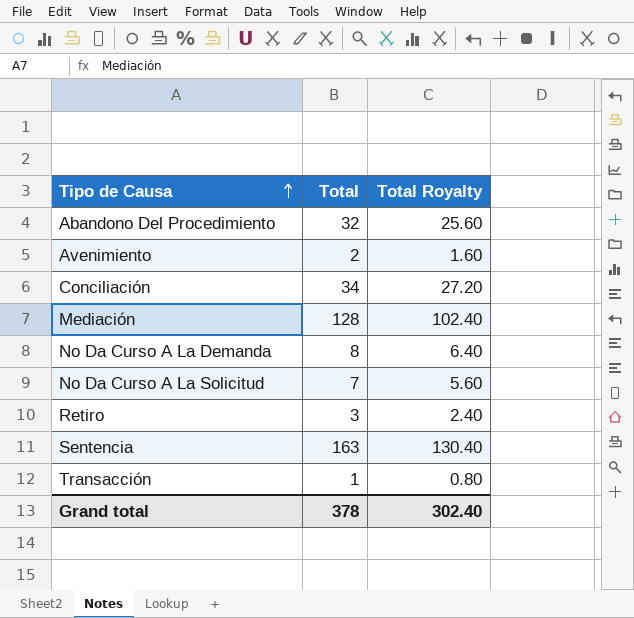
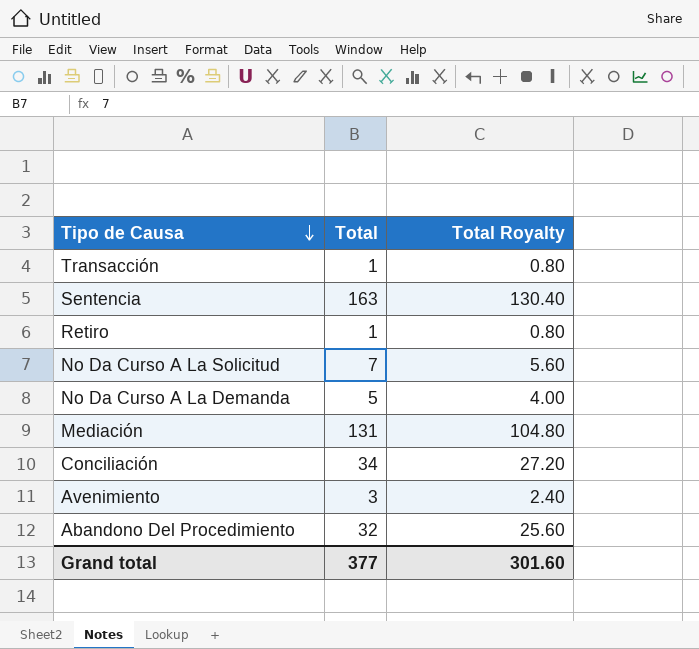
row order: Tipo de Causa ascending -> Tipo de Causa descending
Retiro | Total: 3 -> 1
Retiro | Total Royalty: 2.40 -> 0.80
No Da Curso A La Demanda | Total: 8 -> 5
No Da Curso A La Demanda | Total Royalty: 6.40 -> 4.00
Mediación | Total: 128 -> 131
Mediación | Total Royalty: 102.40 -> 104.80
Avenimiento | Total: 2 -> 3
Avenimiento | Total Royalty: 1.60 -> 2.40
Grand total | Total: 378 -> 377
Grand total | Total Royalty: 302.40 -> 301.60

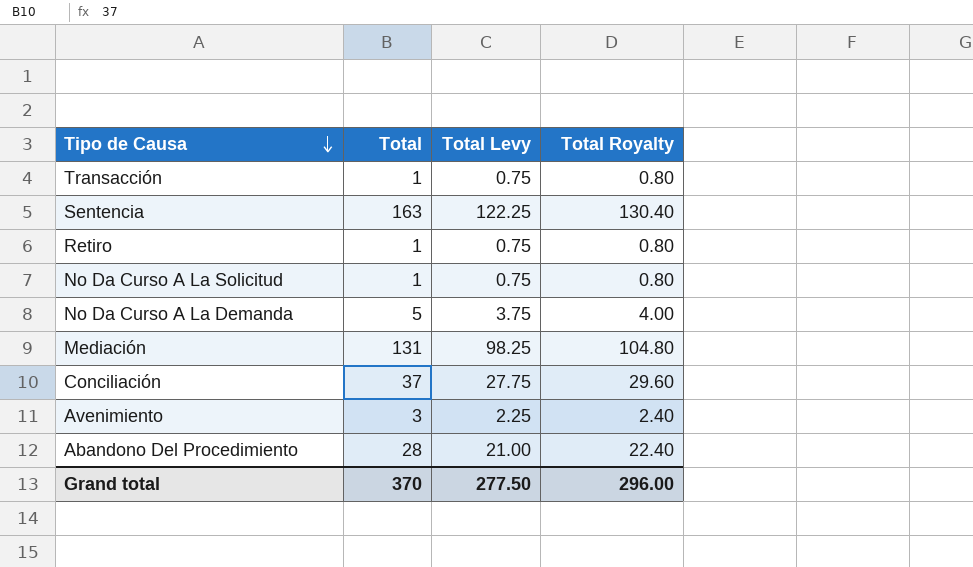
column Total Levy | formula: none -> [Total] * 0.75
No Da Curso A La Solicitud | Total: 7 -> 1
No Da Curso A La Solicitud | Total Royalty: 5.60 -> 0.80
Conciliación | Total: 34 -> 37
Conciliación | Total Royalty: 27.20 -> 29.60
Abandono Del Procedimiento | Total: 32 -> 28
Abandono Del Procedimiento | Total Royalty: 25.60 -> 22.40
Grand total | Total: 377 -> 370
Grand total | Total Royalty: 301.60 -> 296.00

